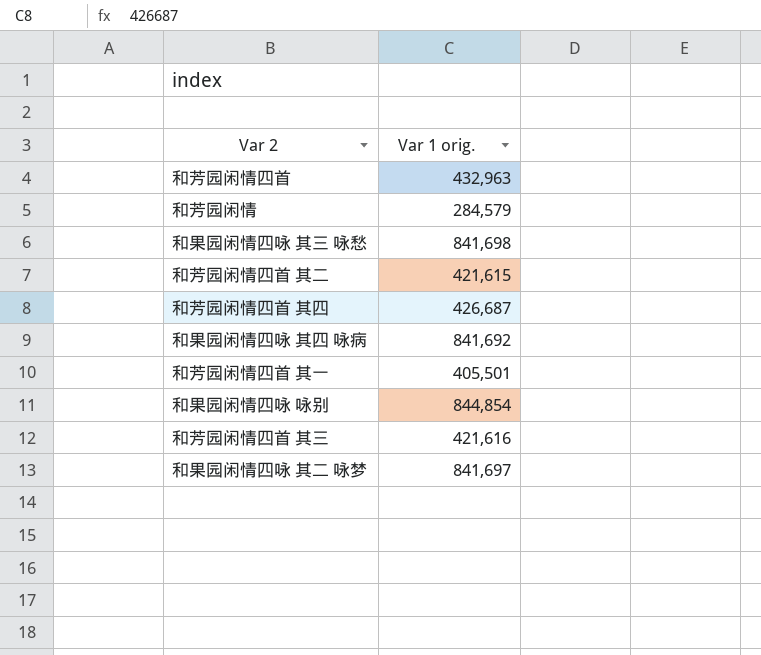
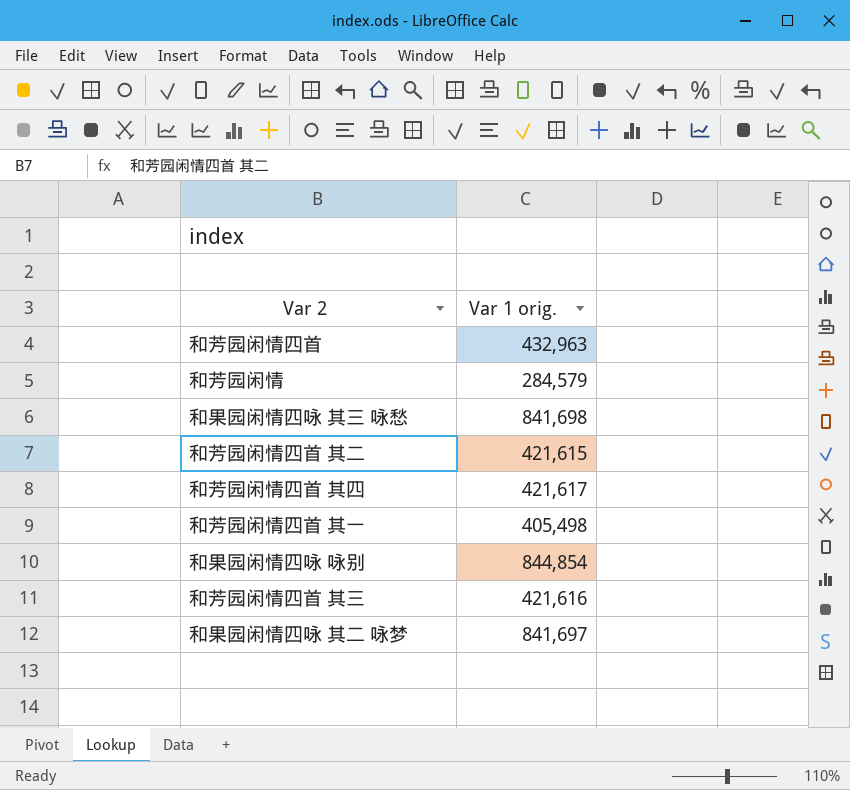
row 和果园闲情四咏 其四 咏病: 841,692 -> none
和芳园闲情四首 其四 | Var 1 orig.: 426,687 -> 421,617
和芳园闲情四首 其一 | Var 1 orig.: 405,501 -> 405,498

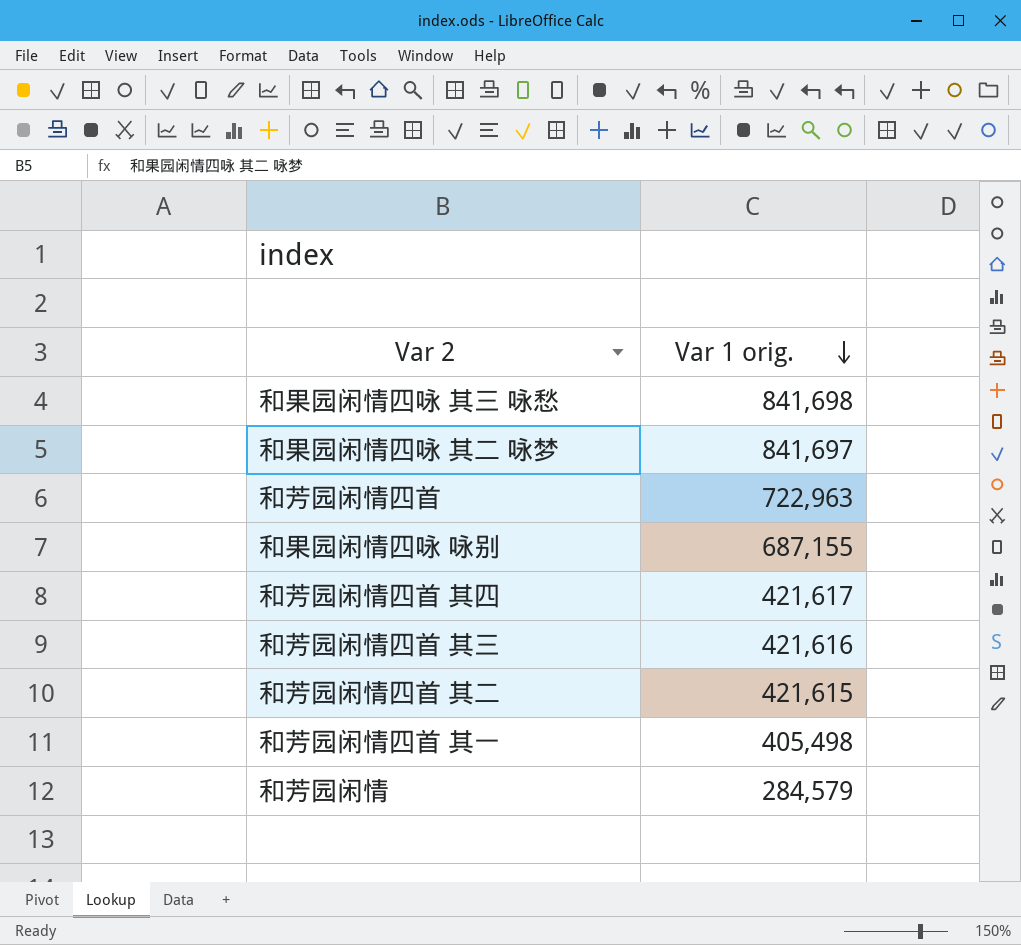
row order: none -> Var 1 orig. descending
和芳园闲情四首 | Var 1 orig.: 432,963 -> 722,963
和果园闲情四咏 咏别 | Var 1 orig.: 844,854 -> 687,155

